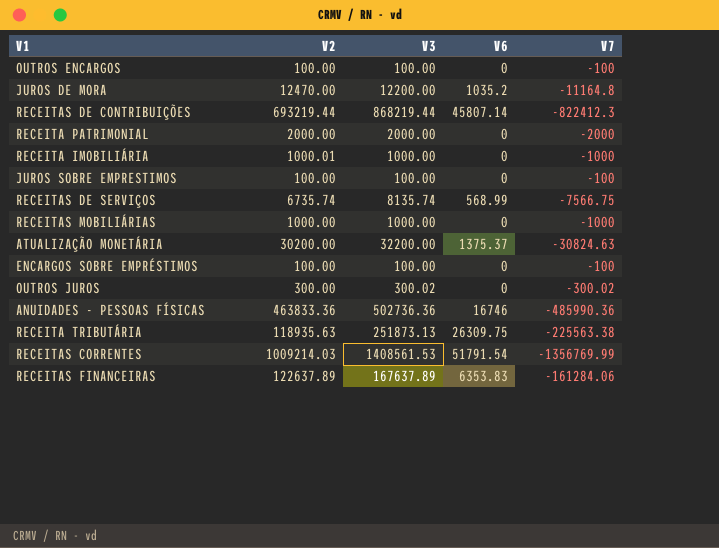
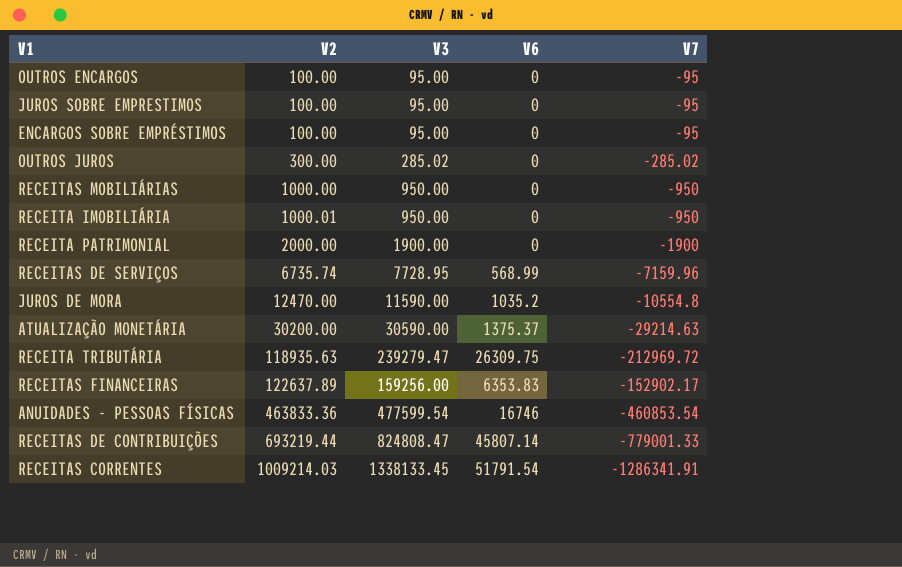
row order: none -> V2 ascending
OUTROS ENCARGOS | V3: 100.00 -> 95.00
OUTROS ENCARGOS | V7: -100 -> -95
JUROS SOBRE EMPRESTIMOS | V3: 100.00 -> 95.00
JUROS SOBRE EMPRESTIMOS | V7: -100 -> -95
ENCARGOS SOBRE EMPRÉSTIMOS | V3: 100.00 -> 95.00
ENCARGOS SOBRE EMPRÉSTIMOS | V7: -100 -> -95
OUTROS JUROS | V3: 300.02 -> 285.02
OUTROS JUROS | V7: -300.02 -> -285.02
RECEITAS MOBILIÁRIAS | V3: 1000.00 -> 950.00
RECEITAS MOBILIÁRIAS | V7: -1000 -> -950
RECEITA IMOBILIÁRIA | V3: 1000.00 -> 950.00
RECEITA IMOBILIÁRIA | V7: -1000 -> -950
RECEITA PATRIMONIAL | V3: 2000.00 -> 1900.00
RECEITA PATRIMONIAL | V7: -2000 -> -1900
RECEITAS DE SERVIÇOS | V3: 8135.74 -> 7728.95
RECEITAS DE SERVIÇOS | V7: -7566.75 -> -7159.96
JUROS DE MORA | V3: 12200.00 -> 11590.00
JUROS DE MORA | V7: -11164.8 -> -10554.8
ATUALIZAÇÃO MONETÁRIA | V3: 32200.00 -> 30590.00
ATUALIZAÇÃO MONETÁRIA | V7: -30824.63 -> -29214.63
RECEITA TRIBUTÁRIA | V3: 251873.13 -> 239279.47
RECEITA TRIBUTÁRIA | V7: -225563.38 -> -212969.72
RECEITAS FINANCEIRAS | V3: 167637.89 -> 159256.00
RECEITAS FINANCEIRAS | V7: -161284.06 -> -152902.17
ANUIDADES - PESSOAS FÍSICAS | V3: 502736.36 -> 477599.54
ANUIDADES - PESSOAS FÍSICAS | V7: -485990.36 -> -460853.54
RECEITAS DE CONTRIBUIÇÕES | V3: 868219.44 -> 824808.47
RECEITAS DE CONTRIBUIÇÕES | V7: -822412.3 -> -779001.33
RECEITAS CORRENTES | V3: 1408561.53 -> 1338133.45
RECEITAS CORRENTES | V7: -1356769.99 -> -1286341.91

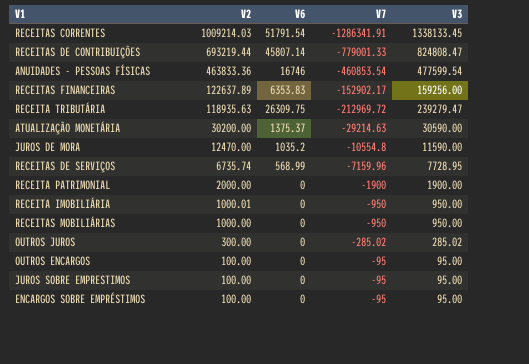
row order: V2 ascending -> V2 descending
column V3 | position: 3 -> 5

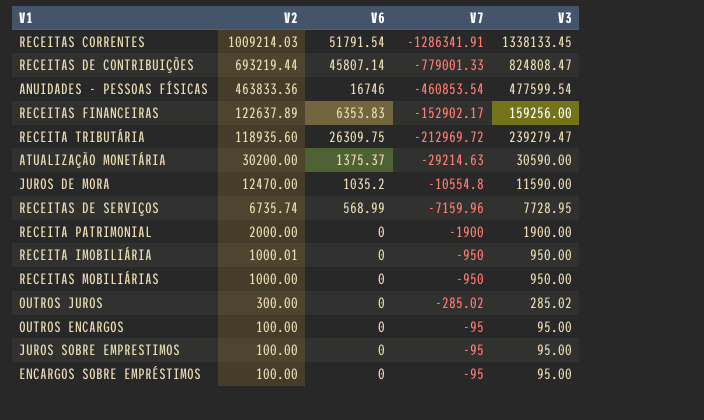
RECEITA TRIBUTÁRIA | V2: 118935.63 -> 118935.60

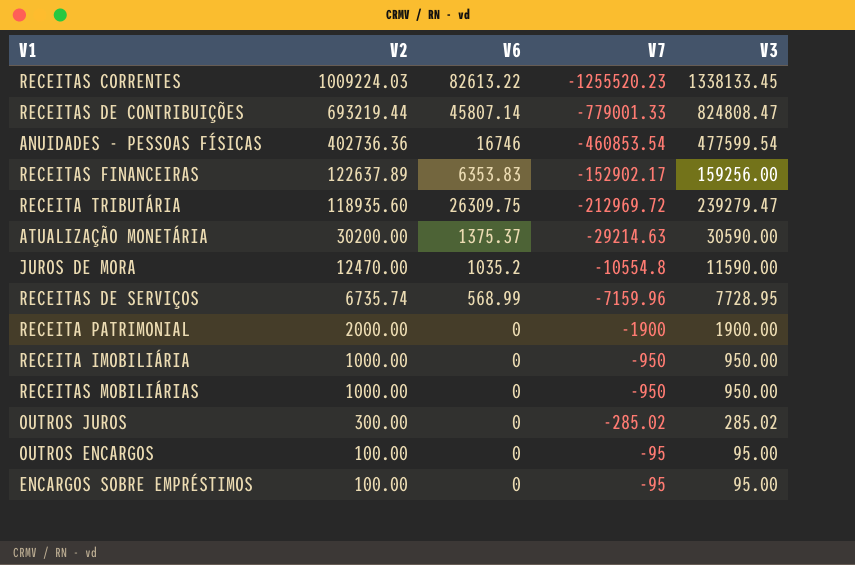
row JUROS SOBRE EMPRESTIMOS: 100.00 | 0 | -95 | 95.00 -> none
RECEITAS CORRENTES | V2: 1009214.03 -> 1009224.03
RECEITAS CORRENTES | V6: 51791.54 -> 82613.22
RECEITAS CORRENTES | V7: -1286341.91 -> -1255520.23
ANUIDADES - PESSOAS FÍSICAS | V2: 463833.36 -> 402736.36
RECEITA IMOBILIÁRIA | V2: 1000.01 -> 1000.00

